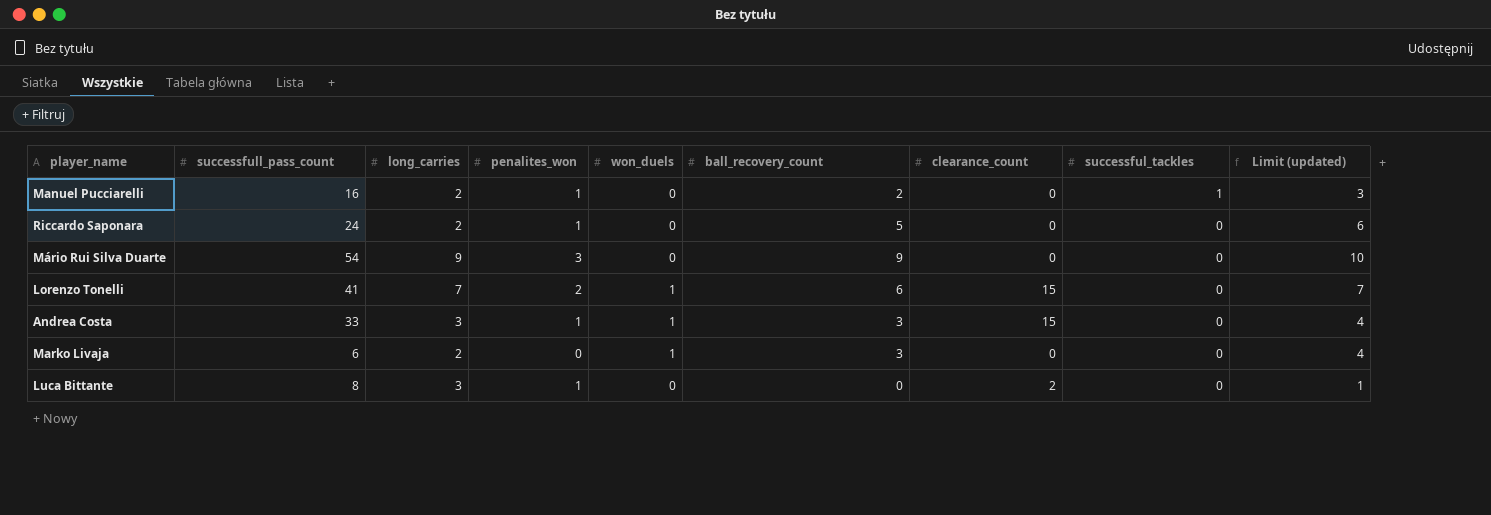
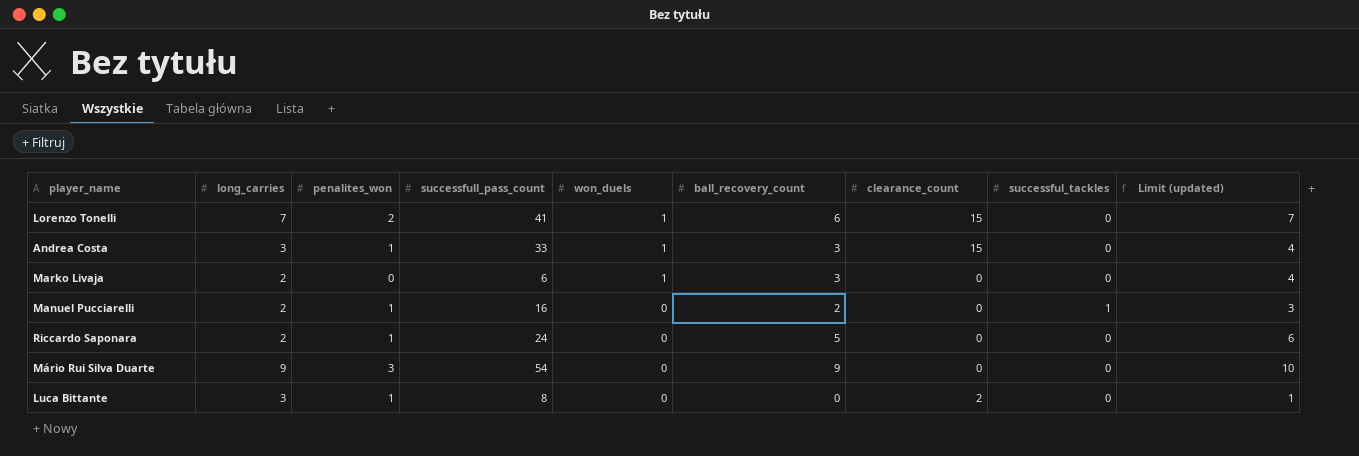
row order: successful_tackles descending -> won_duels descending
column successfull_pass_count | position: 2 -> 4

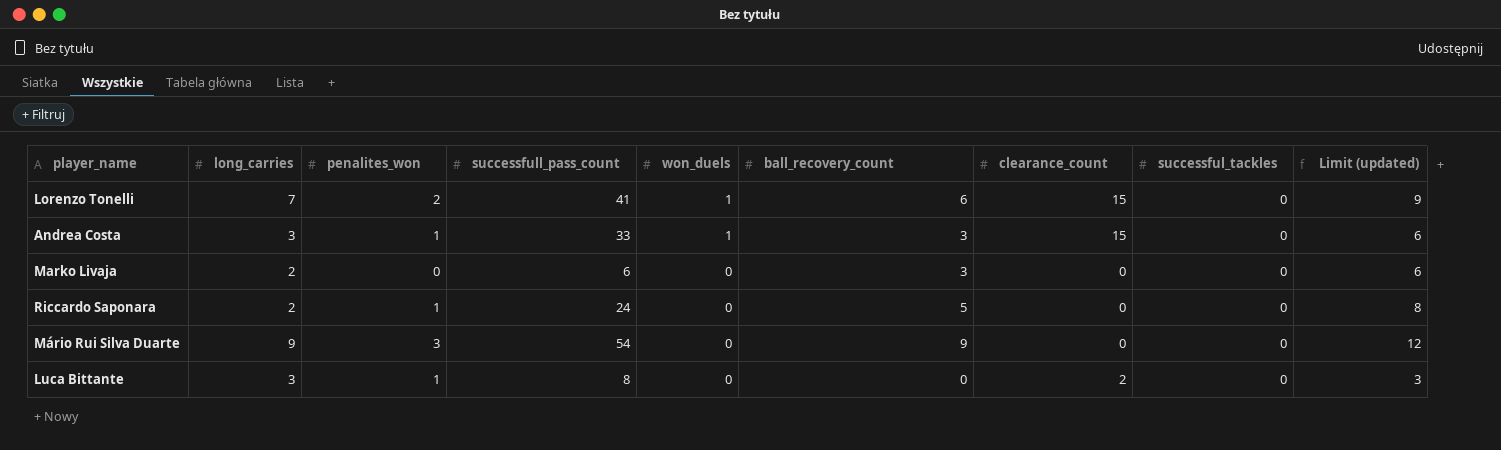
column Limit (updated) | formula: [ball_recovery_count] + 1 -> [ball_recovery_count] + 3
row Manuel Pucciarelli: 2 | 1 | 16 | 0 | 2 | 0 | 1 | 3 -> none
Marko Livaja | won_duels: 1 -> 0

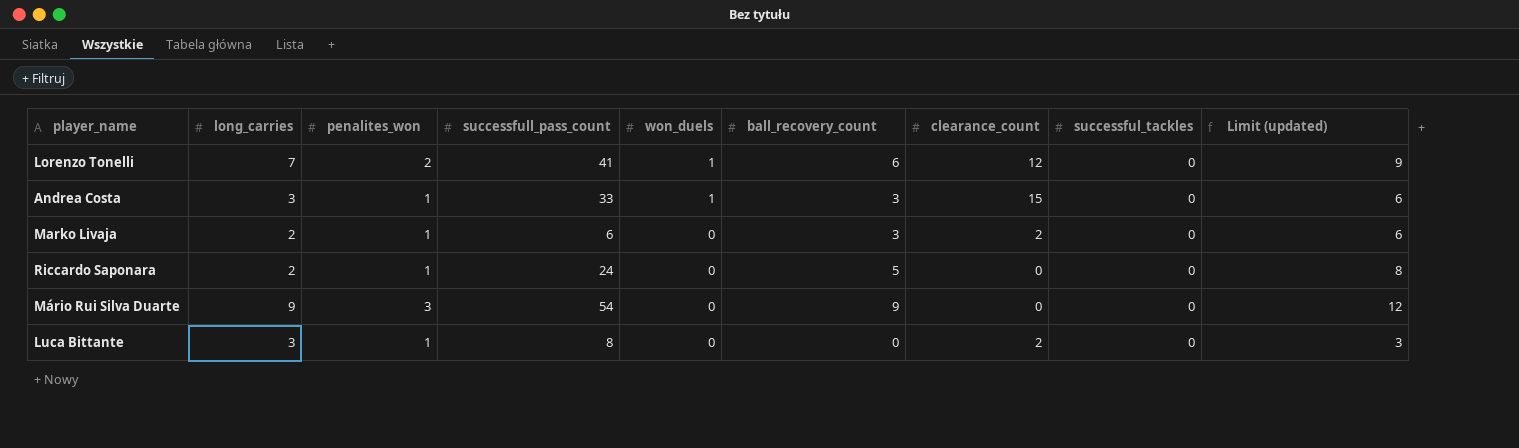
Lorenzo Tonelli | clearance_count: 15 -> 12
Marko Livaja | penalites_won: 0 -> 1
Marko Livaja | clearance_count: 0 -> 2

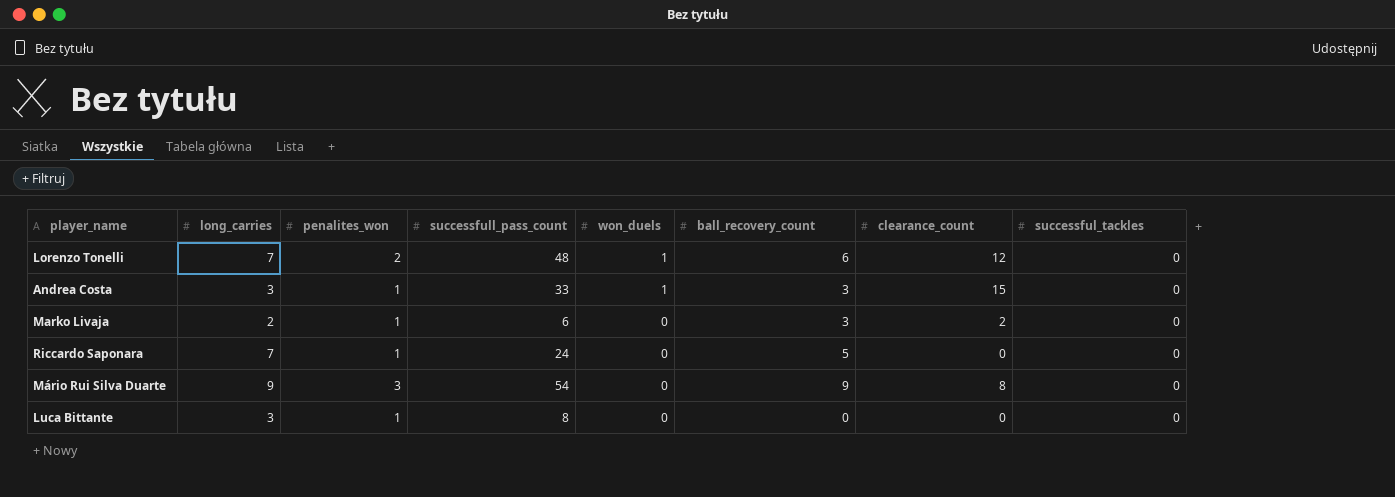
column Limit (updated) | formula: [ball_recovery_count] + 3 -> none
Lorenzo Tonelli | successfull_pass_count: 41 -> 48
Riccardo Saponara | long_carries: 2 -> 7
Mário Rui Silva Duarte | clearance_count: 0 -> 8
Luca Bittante | clearance_count: 2 -> 0

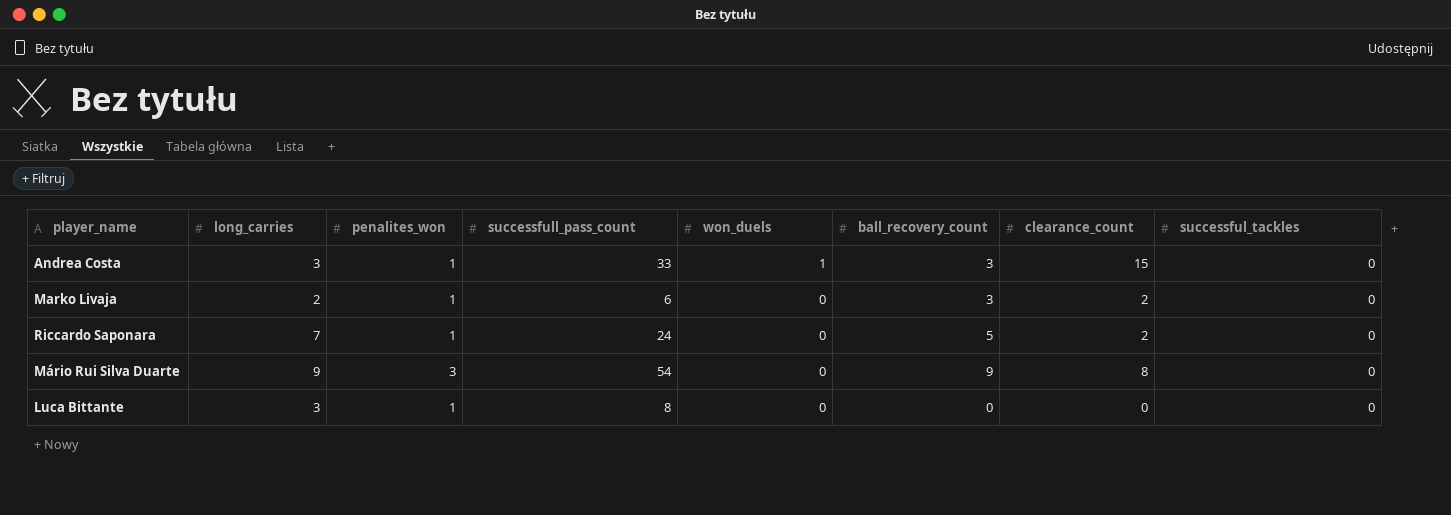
row Lorenzo Tonelli: 7 | 2 | 48 | 1 | 6 | 12 | 0 -> none
Riccardo Saponara | clearance_count: 0 -> 2

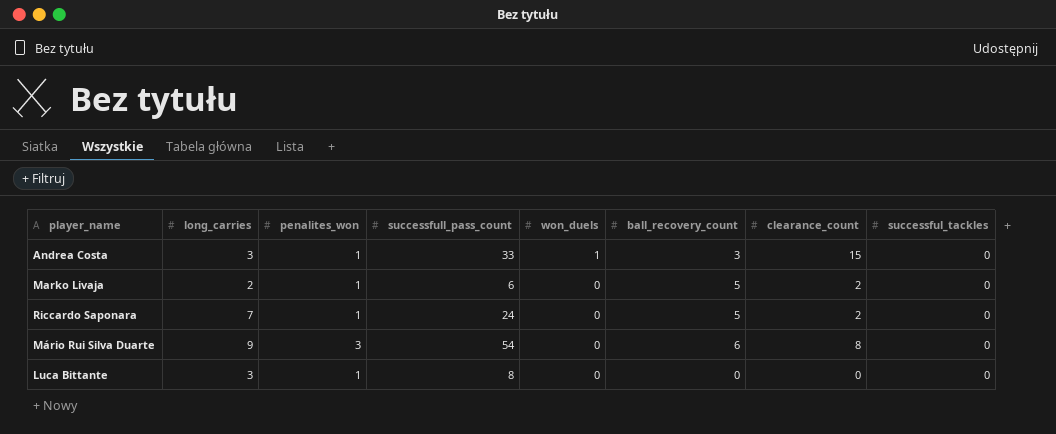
Marko Livaja | ball_recovery_count: 3 -> 5
Mário Rui Silva Duarte | ball_recovery_count: 9 -> 6

